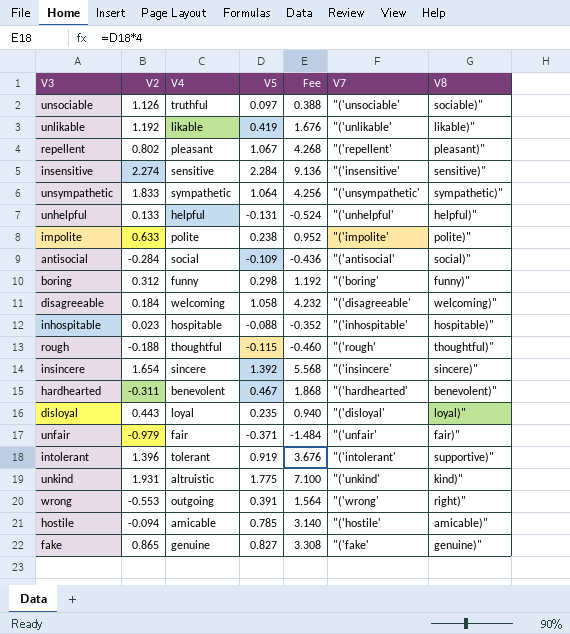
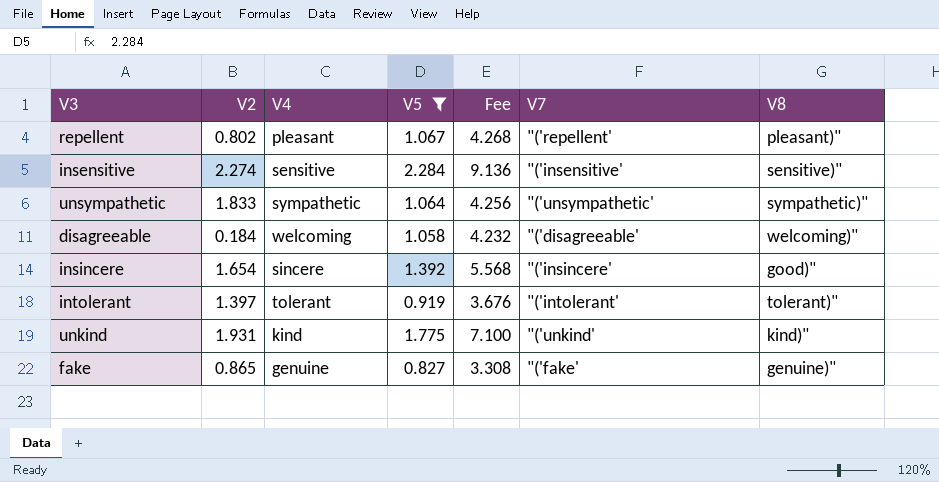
filter: none -> V5 >= 0.827
insincere | V8: sincere)" -> good)"
intolerant | V2: 1.396 -> 1.397
intolerant | V8: supportive)" -> tolerant)"
unkind | V4: altruistic -> kind

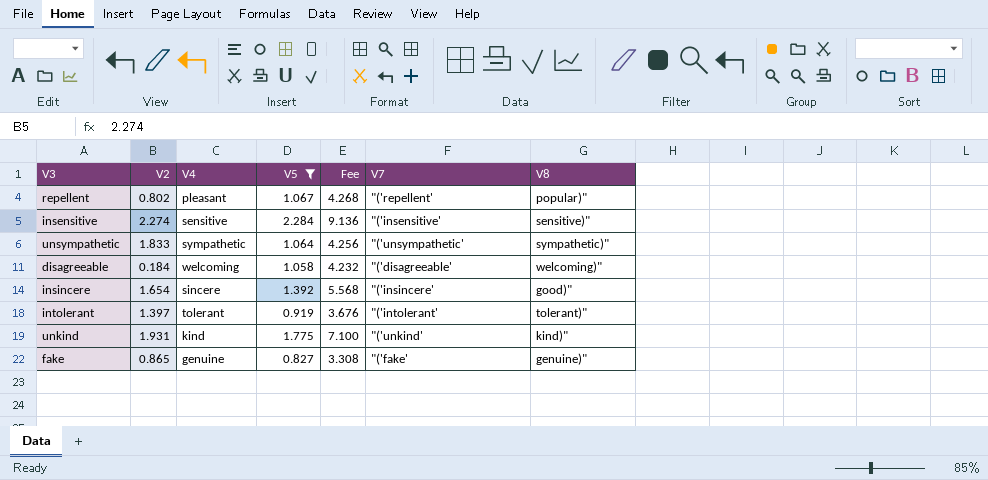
repellent | V8: pleasant)" -> popular)"

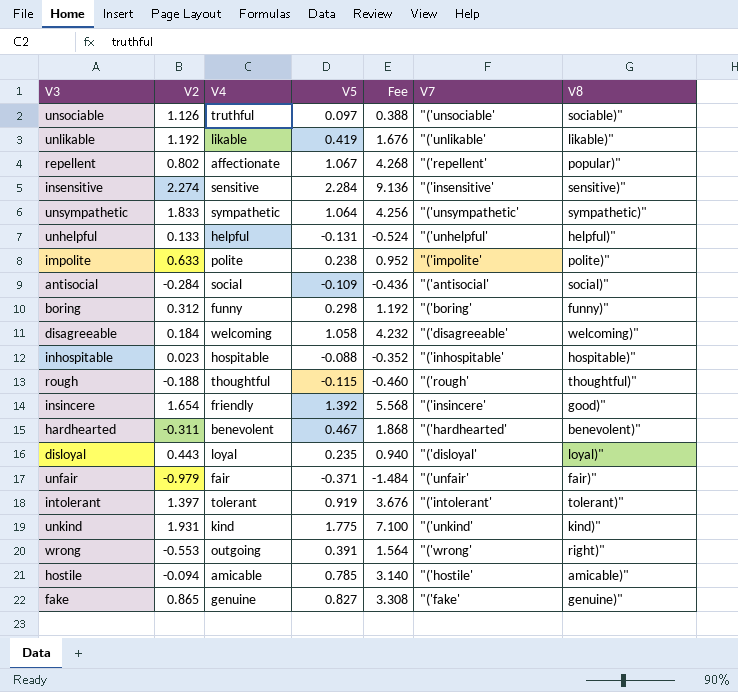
filter: V5 >= 0.827 -> none
repellent | V4: pleasant -> affectionate
insincere | V4: sincere -> friendly

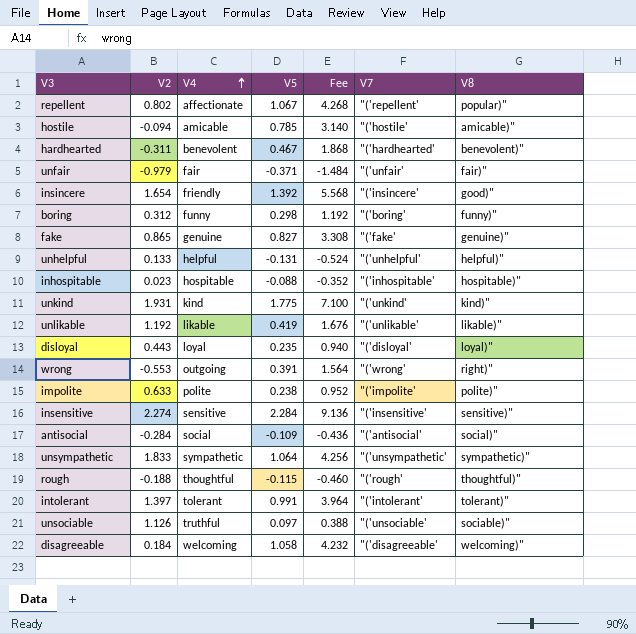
row order: none -> V4 ascending
intolerant | V5: 0.919 -> 0.991
intolerant | Fee: 3.676 -> 3.964

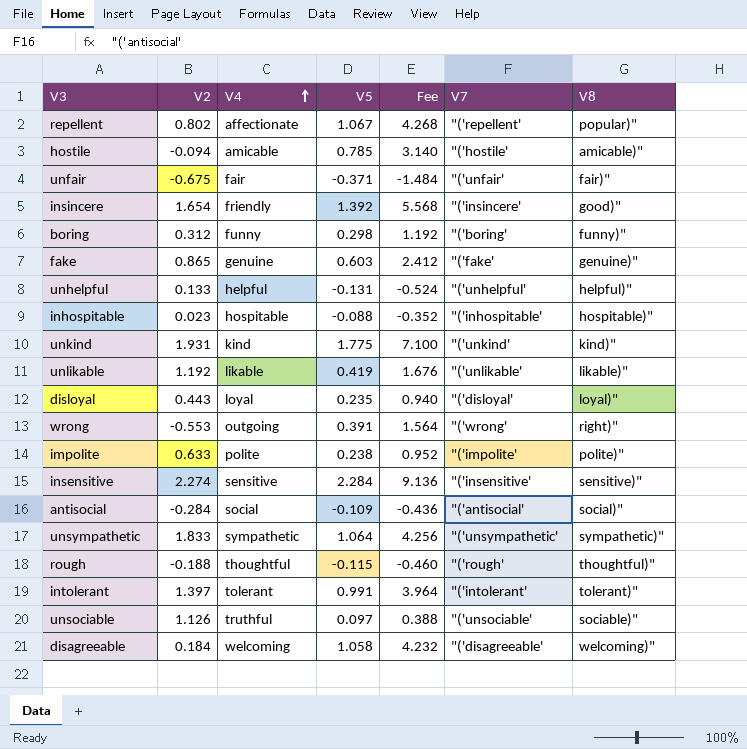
row hardhearted: -0.311 | benevolent | 0.467 | 1.868 | "('hardhearted' | benevolent)" -> none
unfair | V2: -0.979 -> -0.675
fake | V5: 0.827 -> 0.603
fake | Fee: 3.308 -> 2.412

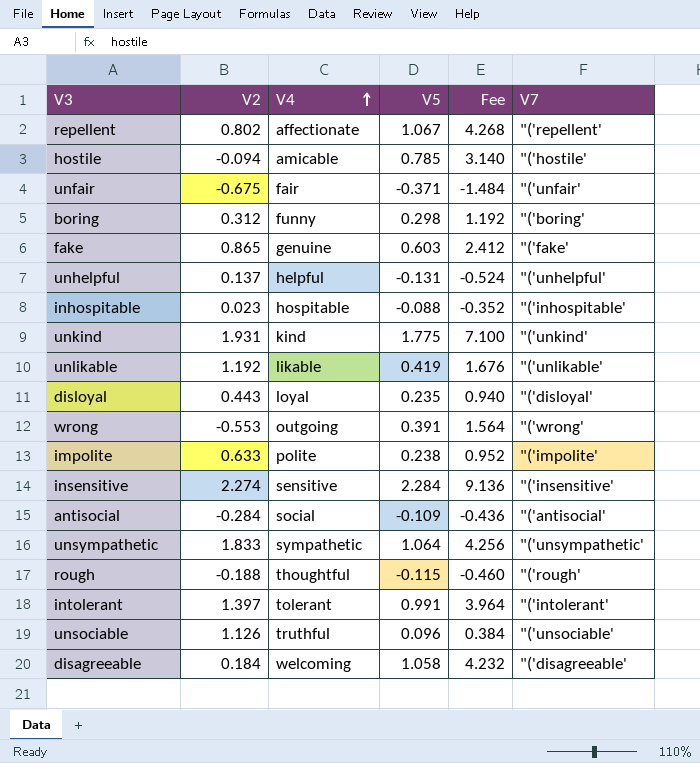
column V8 | position: 7 -> none
row insincere: 1.654 | friendly | 1.392 | 5.568 | "('insincere' | good)" -> none
unhelpful | V2: 0.133 -> 0.137
unsociable | V5: 0.097 -> 0.096
unsociable | Fee: 0.388 -> 0.384

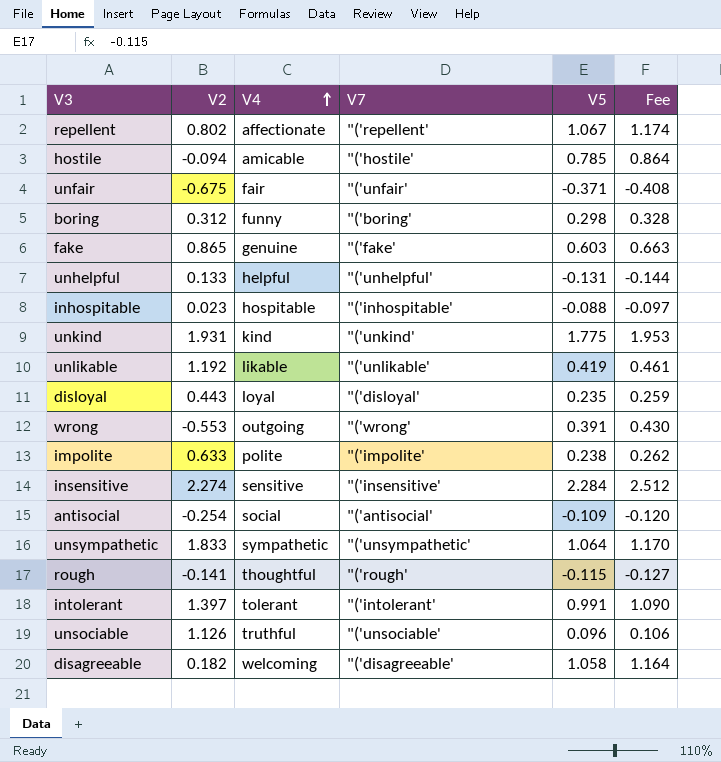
column V7 | position: 6 -> 4
column Fee | formula: [V5] * 4 -> [V5] * 1.1
unhelpful | V2: 0.137 -> 0.133
antisocial | V2: -0.284 -> -0.254
rough | V2: -0.188 -> -0.141
disagreeable | V2: 0.184 -> 0.182

